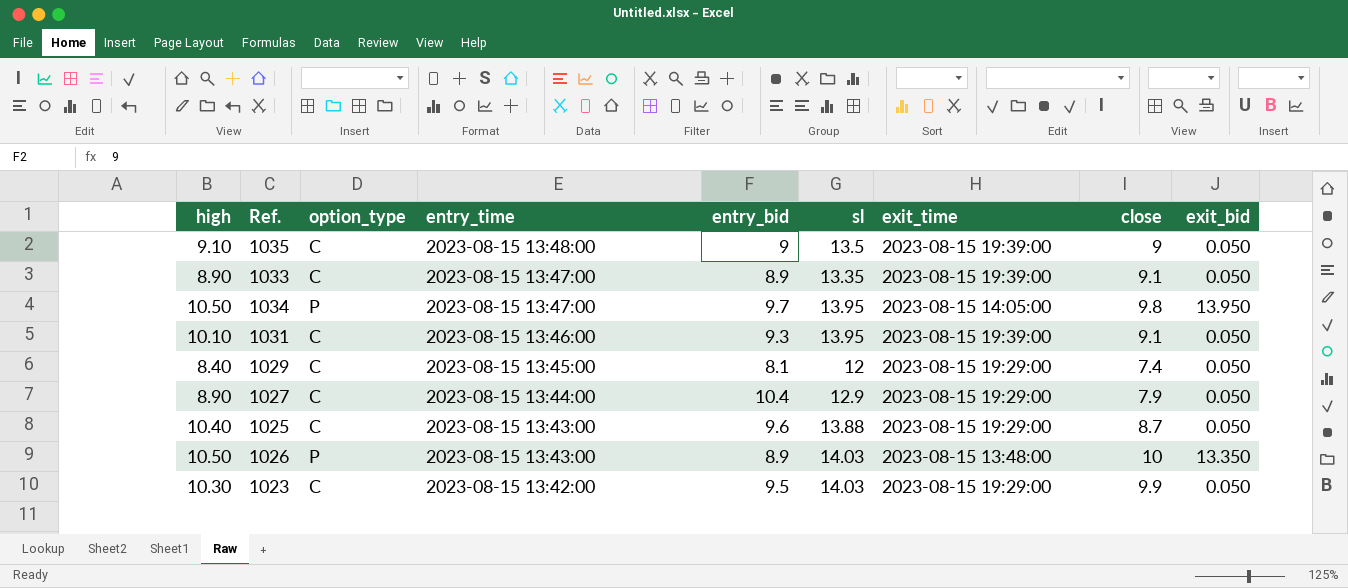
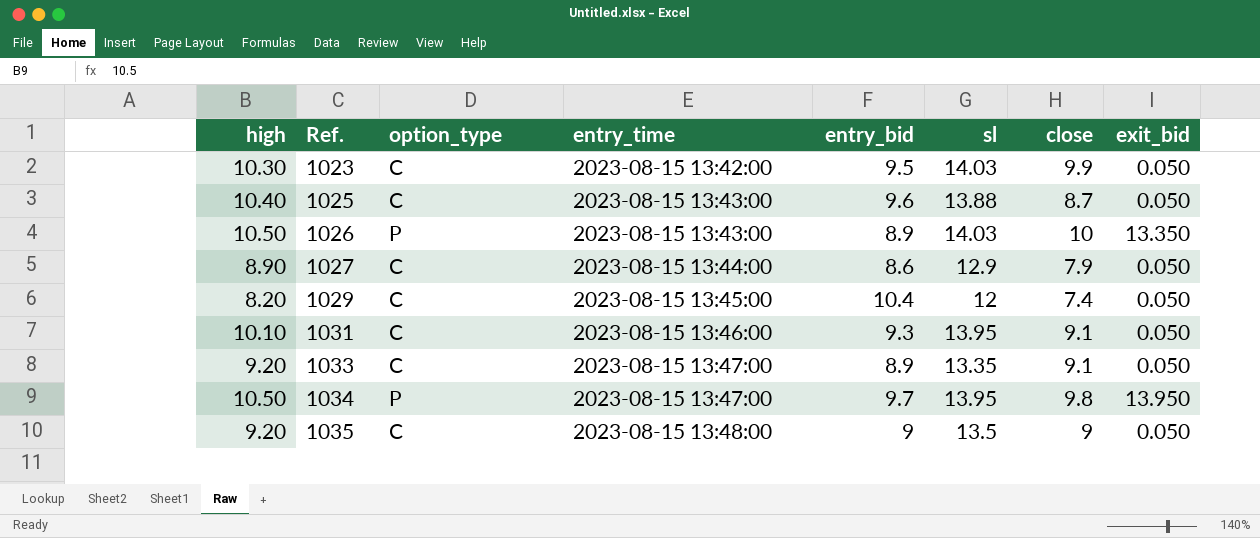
row order: entry_time descending -> Ref. ascending
column exit_time | position: 7 -> none
1027 | entry_bid: 10.4 -> 8.6
1029 | high: 8.40 -> 8.20
1029 | entry_bid: 8.1 -> 10.4
1033 | high: 8.90 -> 9.20
1035 | high: 9.10 -> 9.20

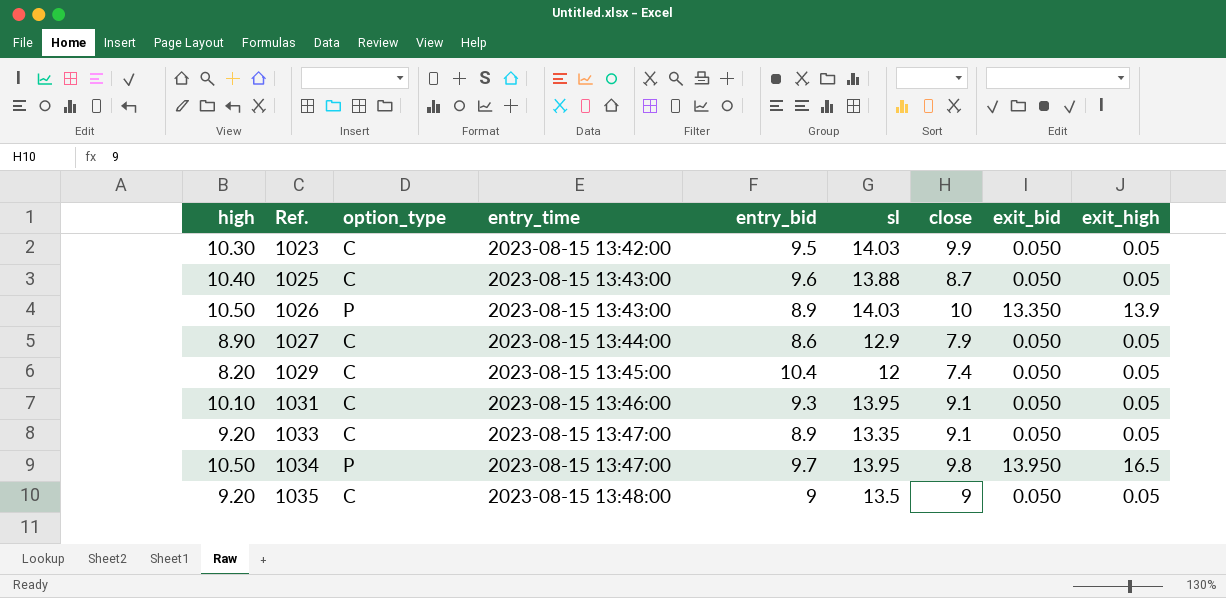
column exit_high | position: none -> 9

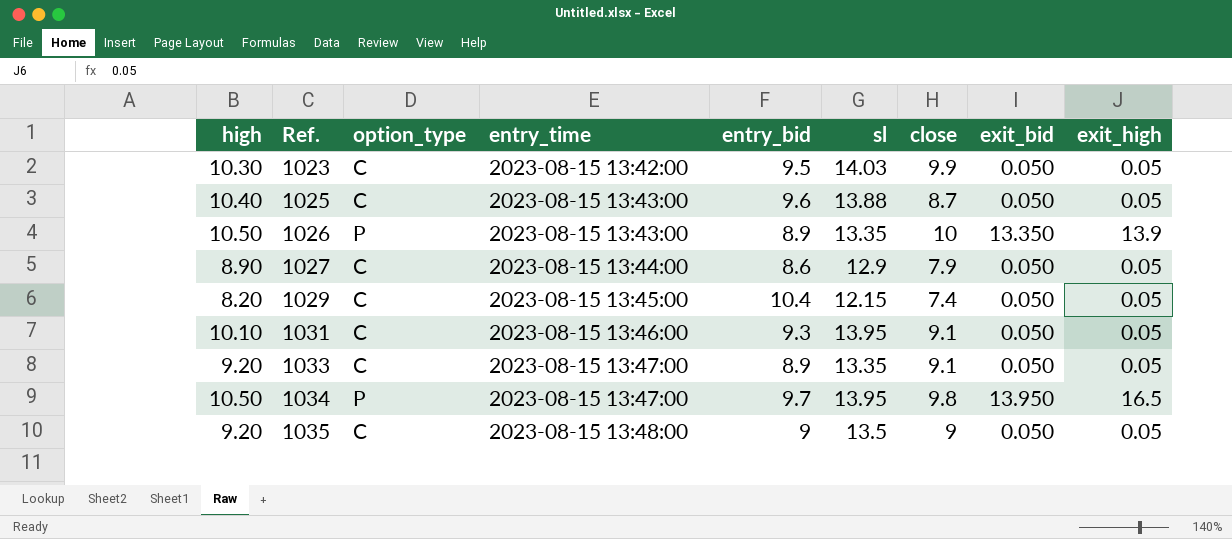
1026 | sl: 14.03 -> 13.35
1029 | sl: 12 -> 12.15

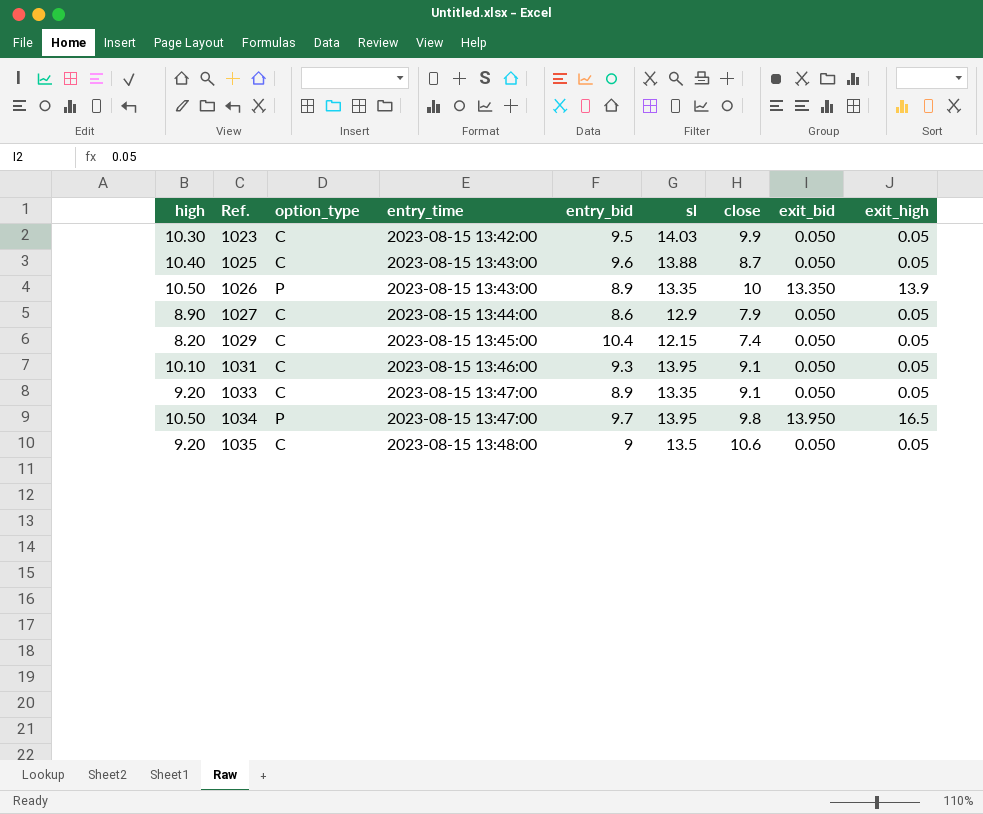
1035 | close: 9 -> 10.6

